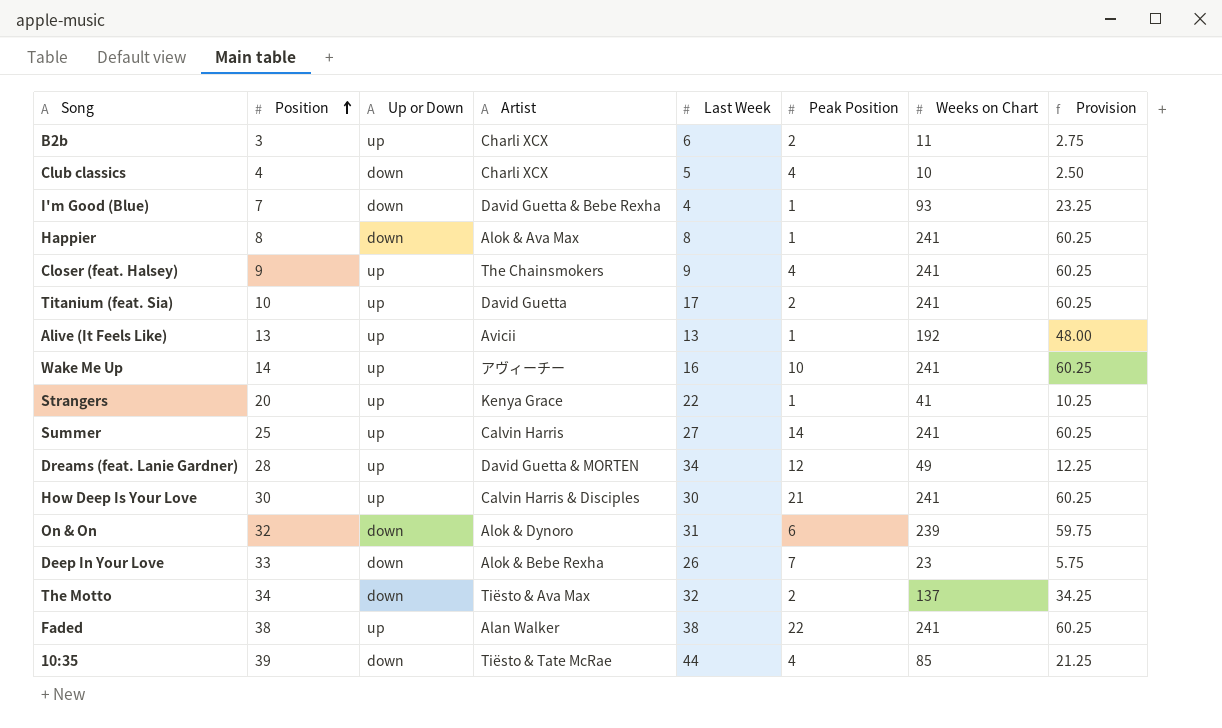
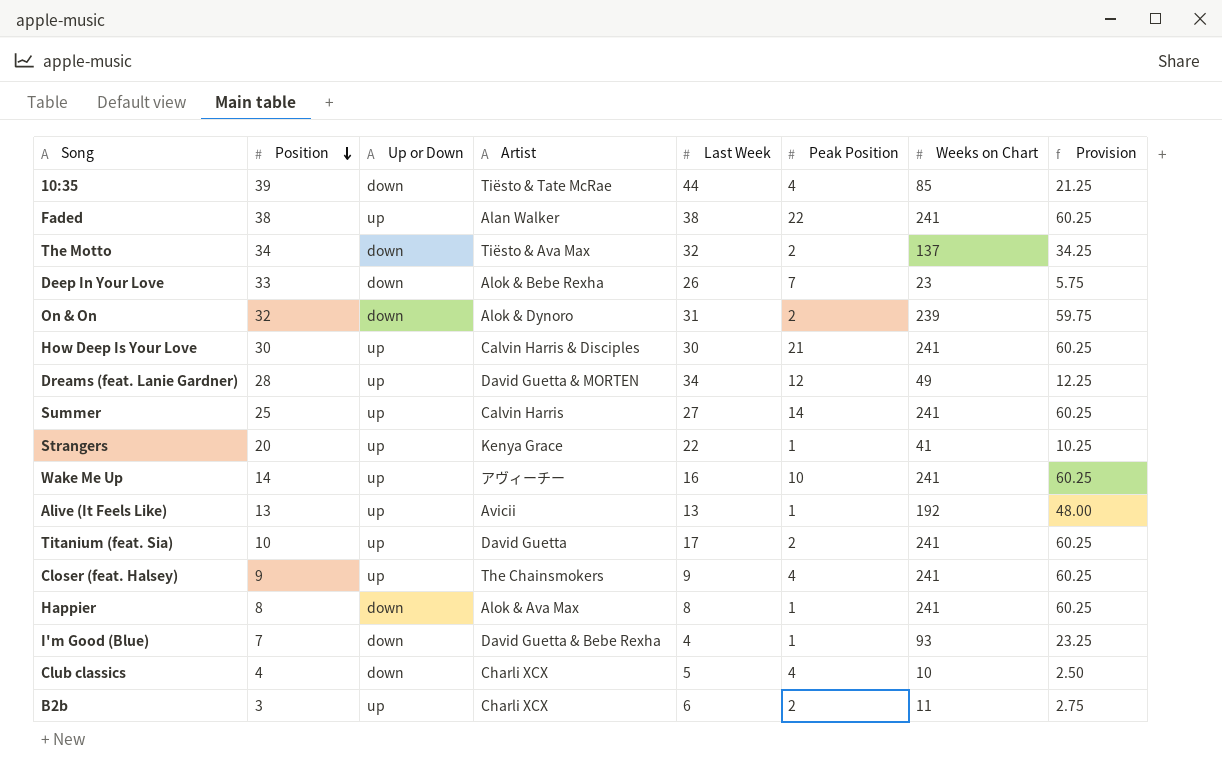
row order: Position ascending -> Position descending
On & On | Peak Position: 6 -> 2

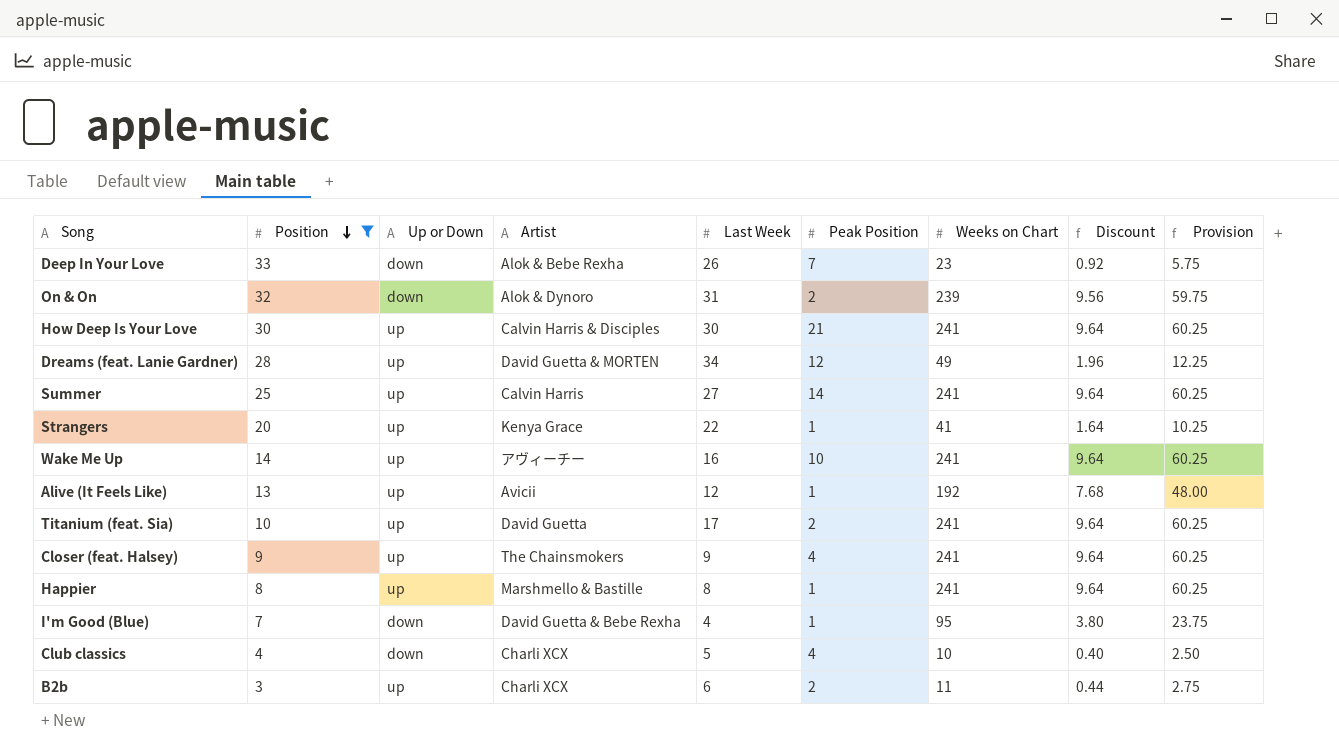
filter: none -> Position <= 33
column Discount | formula: none -> [Weeks on Chart] * 0.04
Alive (It Feels Like) | Last Week: 13 -> 12
Happier | Up or Down: down -> up
Happier | Artist: Alok & Ava Max -> Marshmello & Bastille
I'm Good (Blue) | Weeks on Chart: 93 -> 95
I'm Good (Blue) | Provision: 23.25 -> 23.75

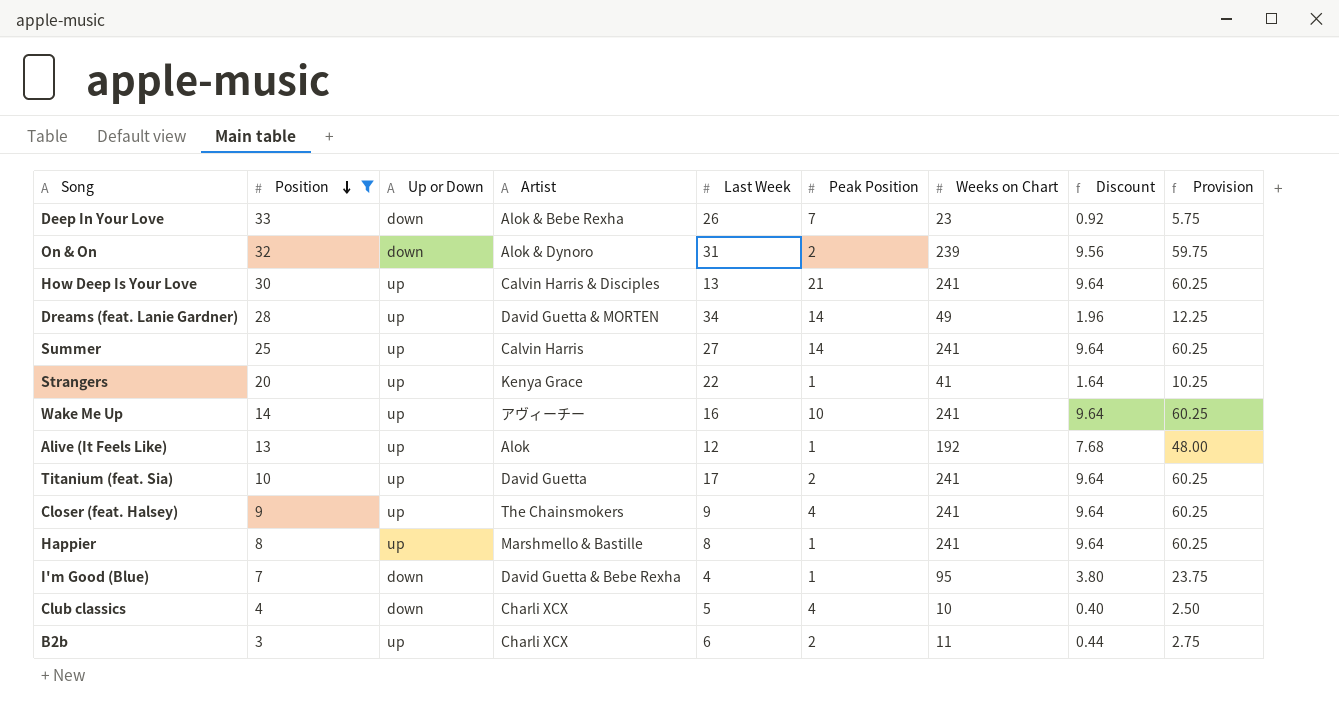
How Deep Is Your Love | Last Week: 30 -> 13
Dreams (feat. Lanie Gardner) | Peak Position: 12 -> 14
Alive (It Feels Like) | Artist: Avicii -> Alok

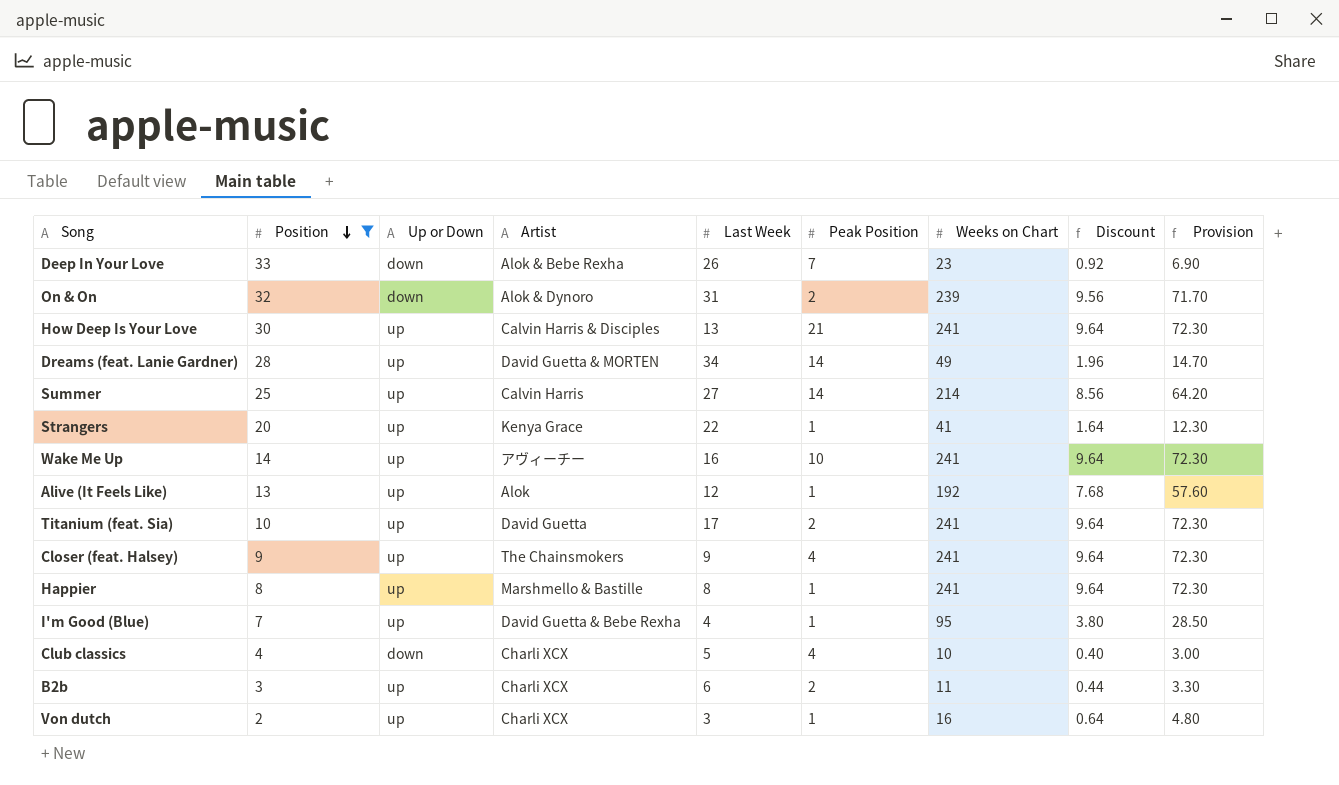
column Provision | formula: [Weeks on Chart] * 0.25 -> [Weeks on Chart] * 0.3
Summer | Weeks on Chart: 241 -> 214
Summer | Discount: 9.64 -> 8.56
I'm Good (Blue) | Up or Down: down -> up
row Von dutch: none -> 2 | up | Charli XCX | 3 | 1 | 16 | 0.64 | 4.80

